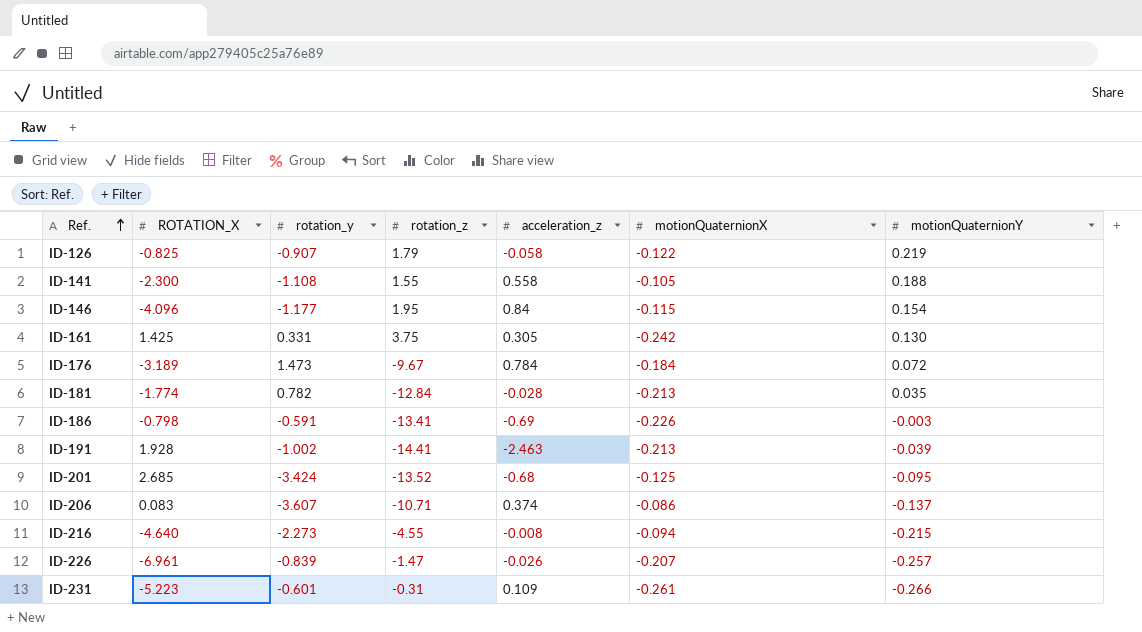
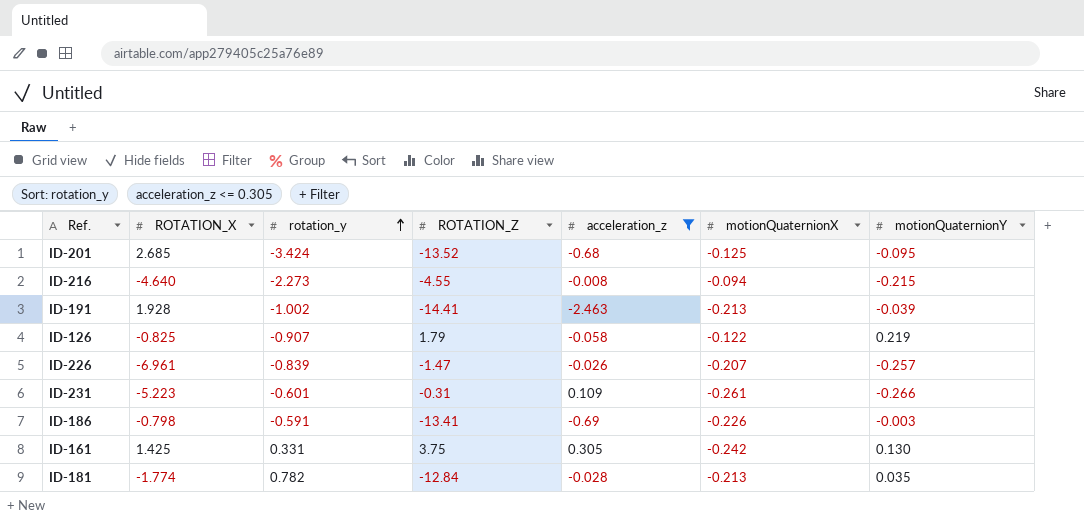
filter: none -> acceleration_z <= 0.305
row order: Ref. ascending -> rotation_y ascending
column name: rotation_z -> ROTATION_Z

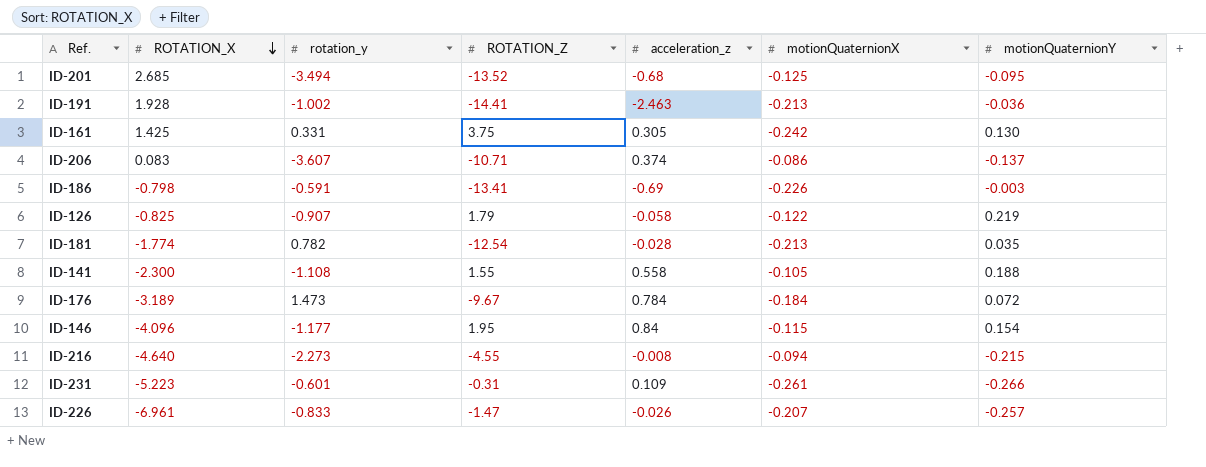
filter: acceleration_z <= 0.305 -> none
row order: rotation_y ascending -> ROTATION_X descending
ID-201 | rotation_y: -3.424 -> -3.494
ID-191 | motionQuaternionY: -0.039 -> -0.036
ID-181 | ROTATION_Z: -12.84 -> -12.54
ID-226 | rotation_y: -0.839 -> -0.833

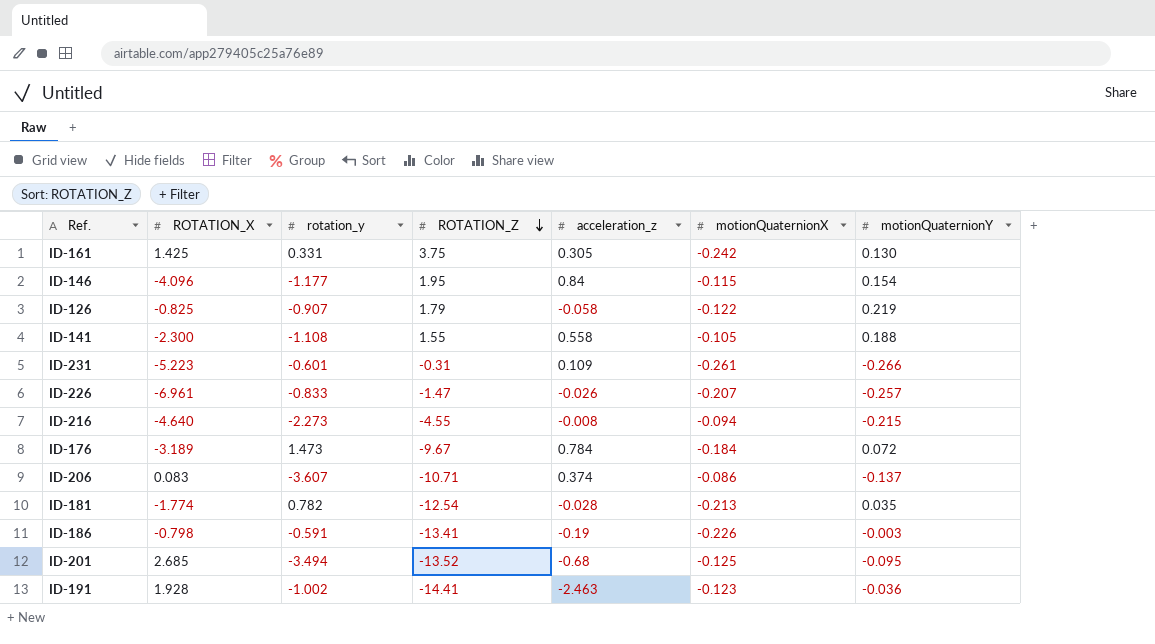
row order: ROTATION_X descending -> ROTATION_Z descending
ID-186 | acceleration_z: -0.69 -> -0.19
ID-191 | motionQuaternionX: -0.213 -> -0.123

